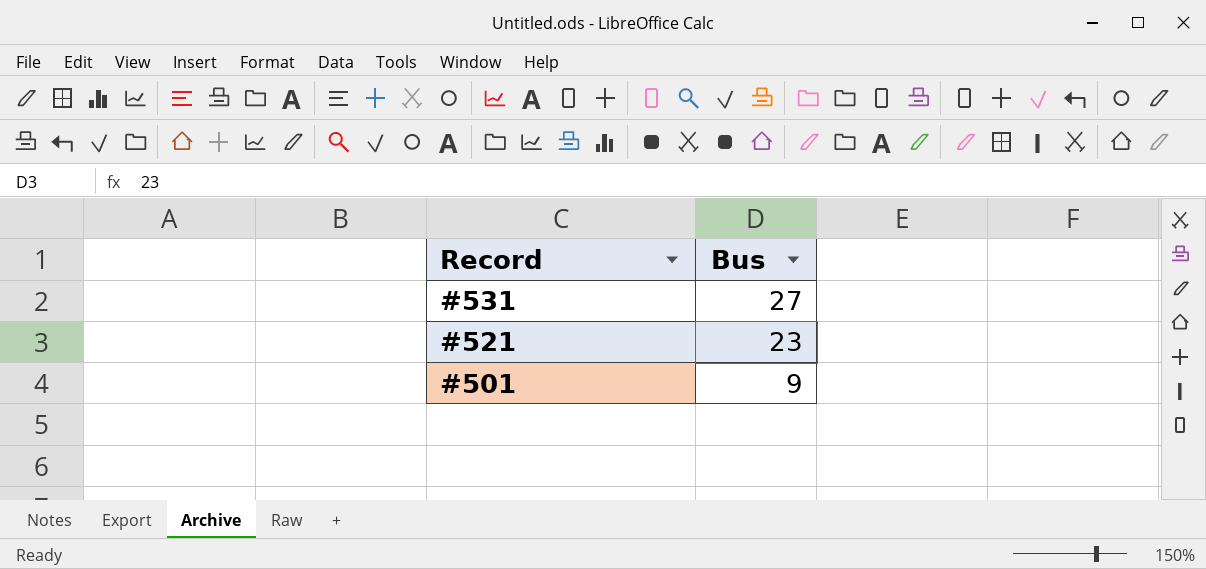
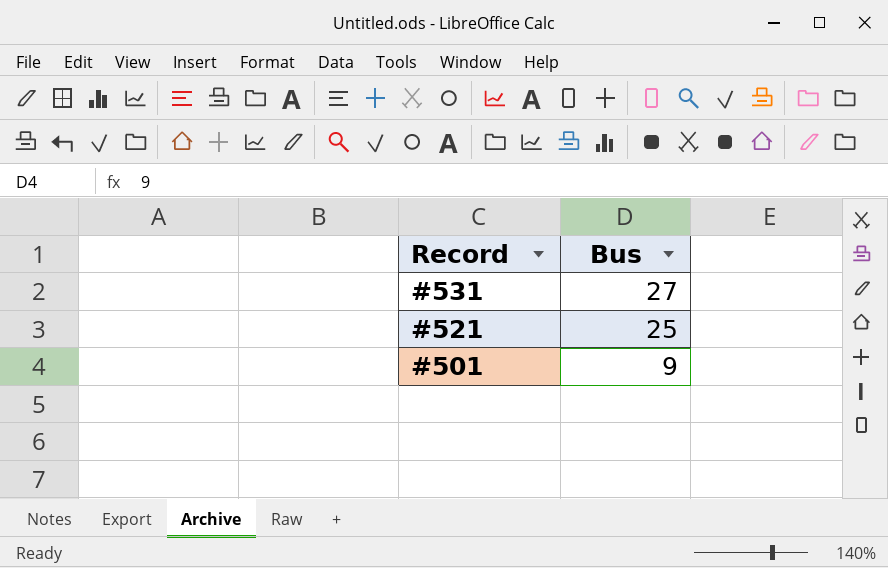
#521 | Bus: 23 -> 25

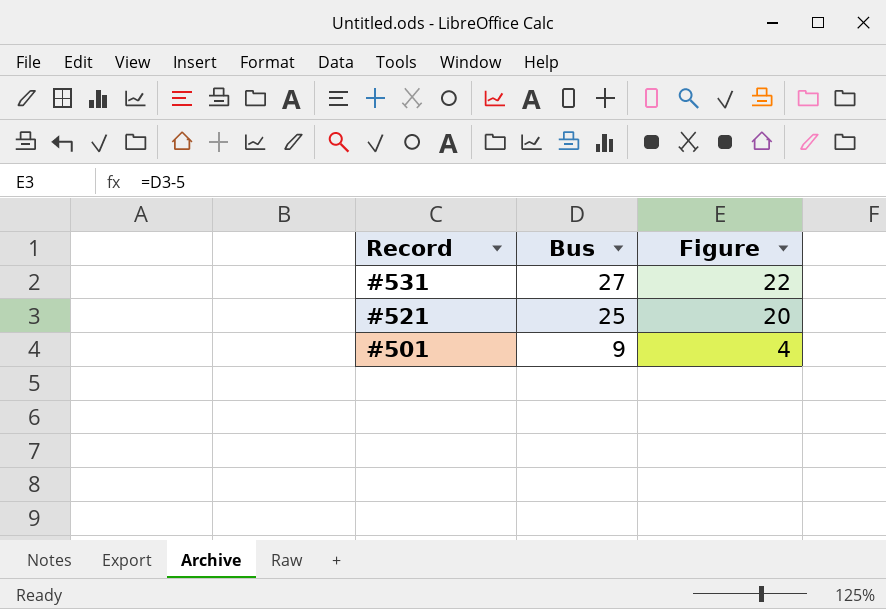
column Figure | formula: none -> [Bus] - 5

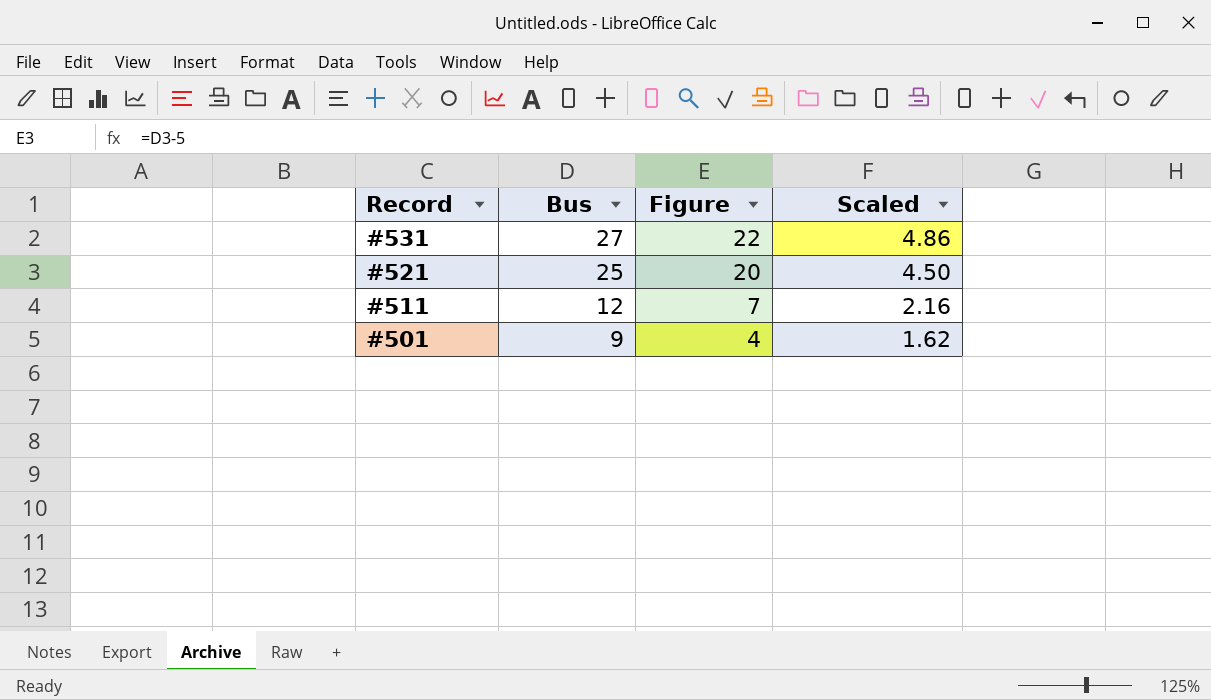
column Scaled | formula: none -> [Bus] * 0.18
row #511: none -> 12 | 7 | 2.16

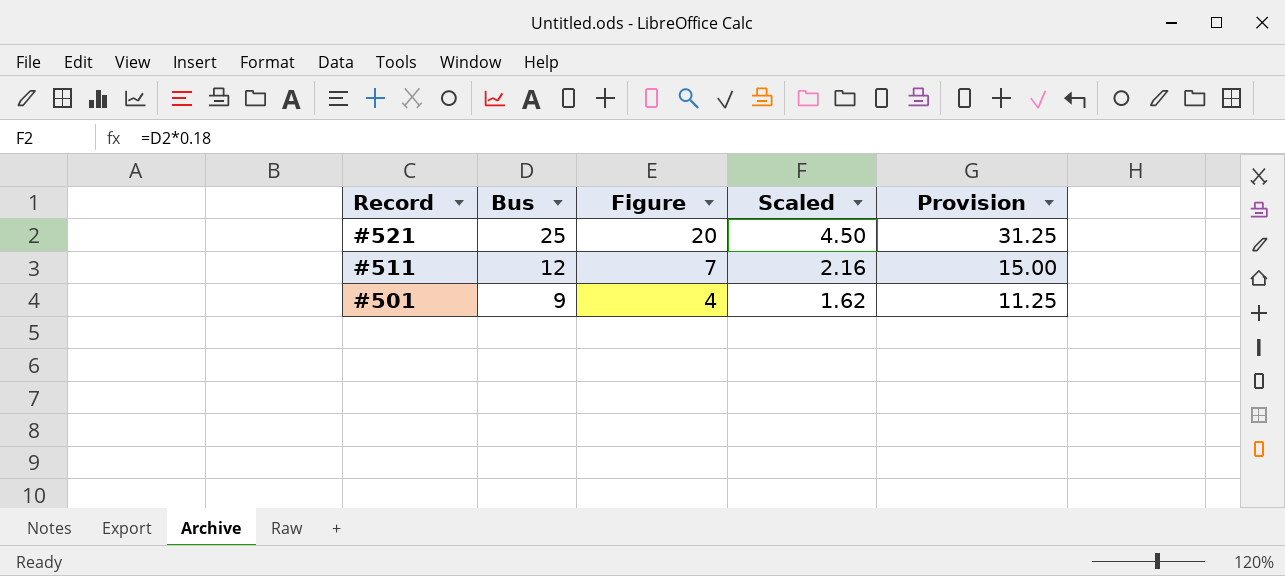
column Provision | formula: none -> [Bus] * 1.25
row #531: 27 | 22 | 4.86 -> none

